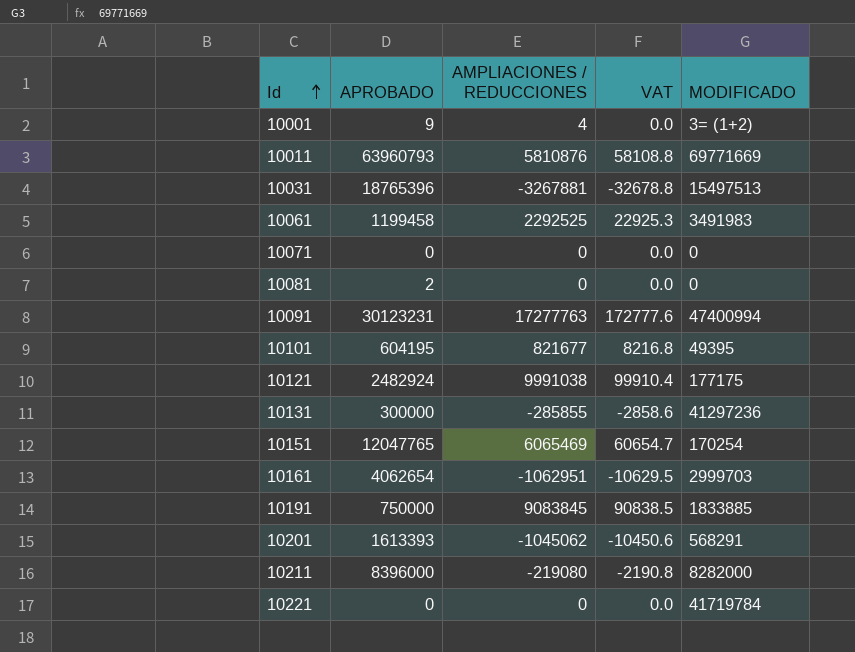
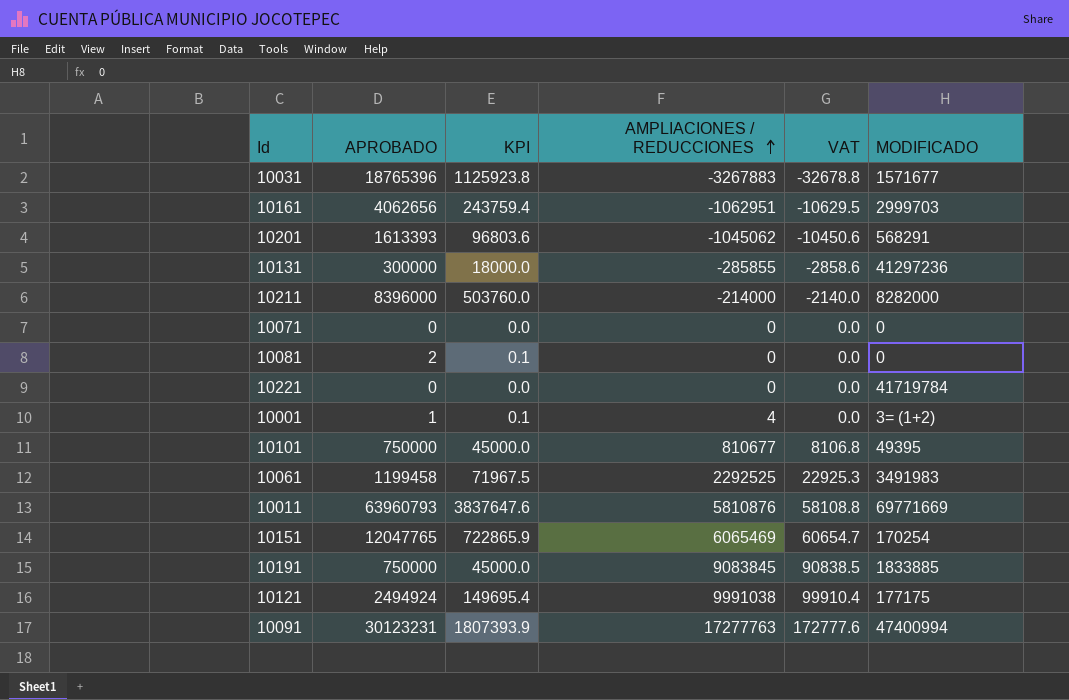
row order: Id ascending -> AMPLIACIONES / REDUCCIONES ascending
column KPI | formula: none -> [APROBADO] * 0.06
10031 | AMPLIACIONES / REDUCCIONES: -3267881 -> -3267883
10031 | MODIFICADO: 15497513 -> 1571677
10161 | APROBADO: 4062654 -> 4062656
10211 | AMPLIACIONES / REDUCCIONES: -219080 -> -214000
10211 | VAT: -2190.8 -> -2140.0
10001 | APROBADO: 9 -> 1
10101 | APROBADO: 604195 -> 750000
10101 | AMPLIACIONES / REDUCCIONES: 821677 -> 810677
10101 | VAT: 8216.8 -> 8106.8
10121 | APROBADO: 2482924 -> 2494924

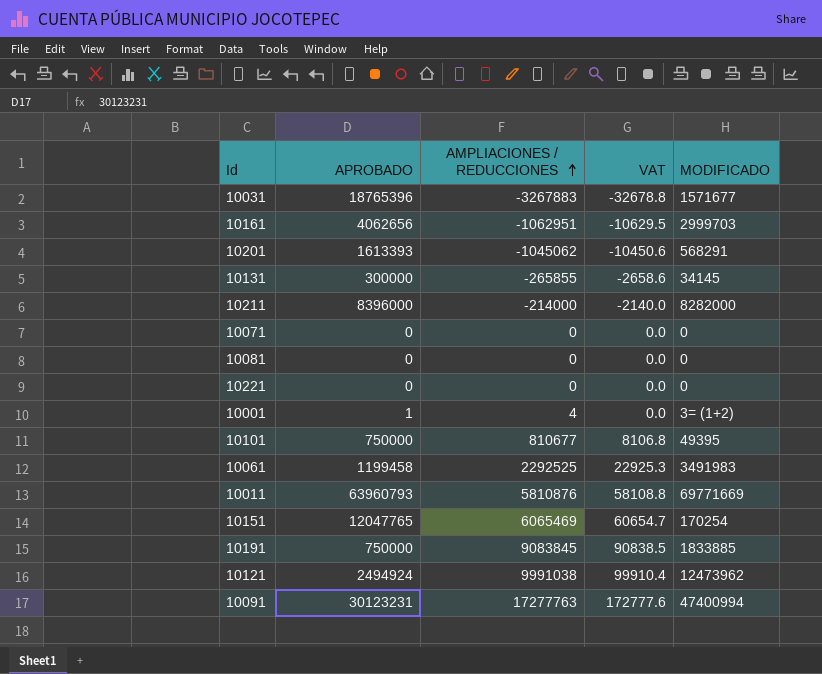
column KPI | formula: [APROBADO] * 0.06 -> none
10131 | AMPLIACIONES / REDUCCIONES: -285855 -> -265855
10131 | VAT: -2858.6 -> -2658.6
10131 | MODIFICADO: 41297236 -> 34145
10081 | APROBADO: 2 -> 0
10221 | MODIFICADO: 41719784 -> 0
10121 | MODIFICADO: 177175 -> 12473962

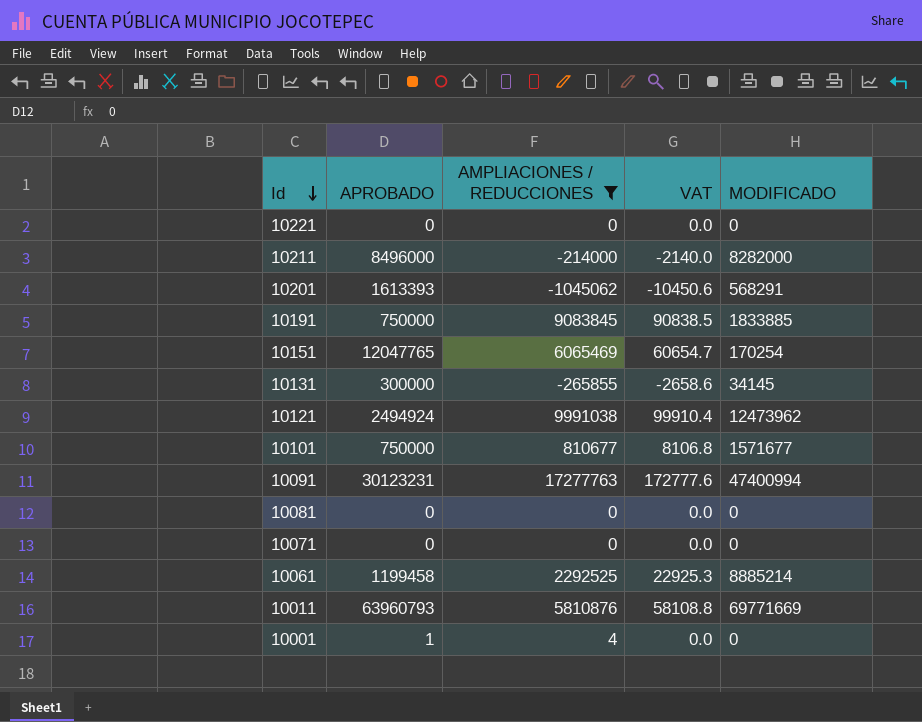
filter: none -> AMPLIACIONES / REDUCCIONES >= -1045062
row order: AMPLIACIONES / REDUCCIONES ascending -> Id descending
10211 | APROBADO: 8396000 -> 8496000
10101 | MODIFICADO: 49395 -> 1571677
10061 | MODIFICADO: 3491983 -> 8885214
10001 | MODIFICADO: 3= (1+2) -> 0

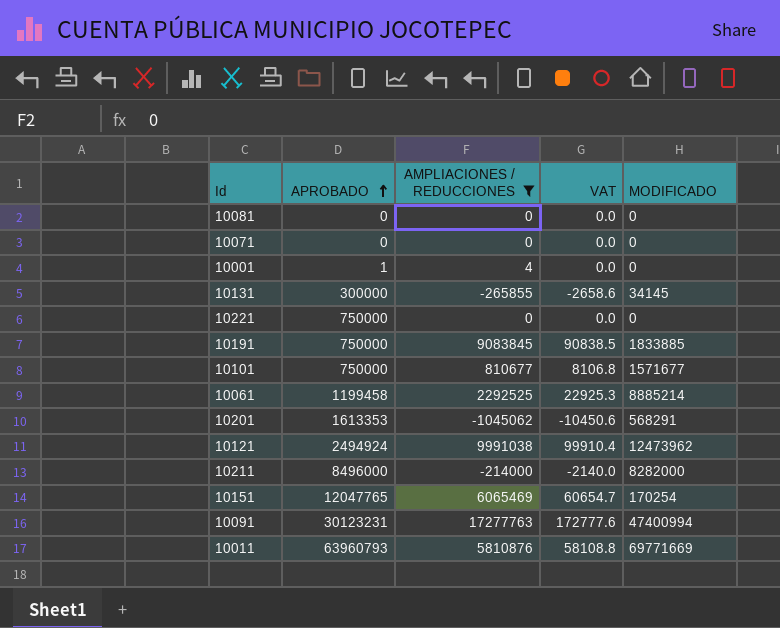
row order: Id descending -> APROBADO ascending
10221 | APROBADO: 0 -> 750000
10201 | APROBADO: 1613393 -> 1613353

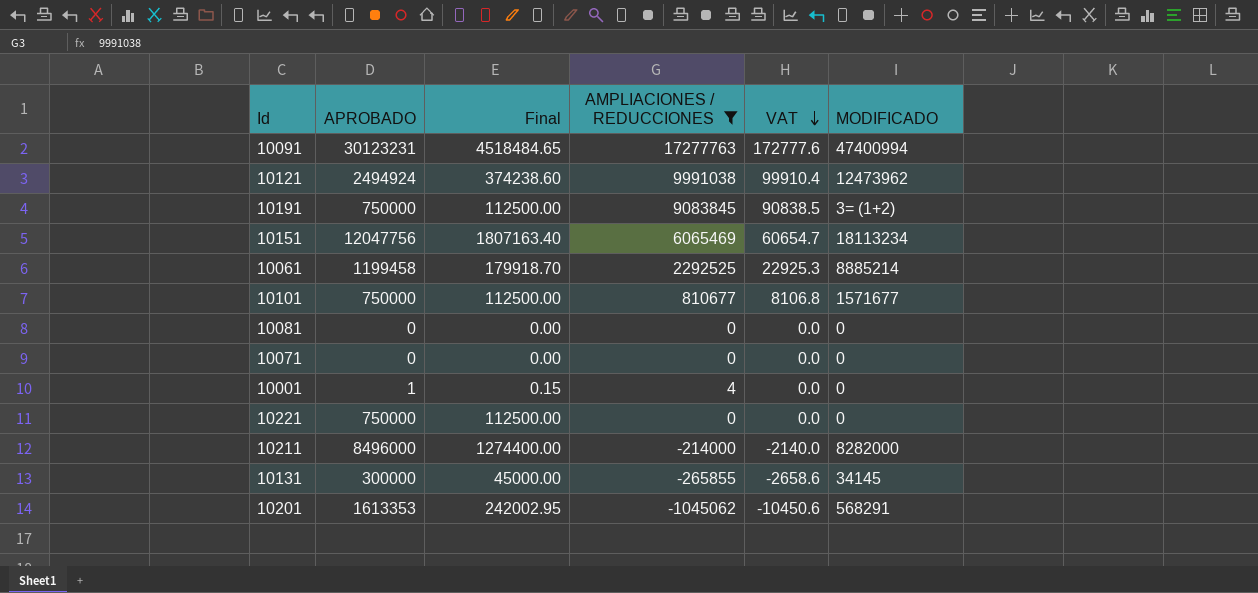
row order: APROBADO ascending -> VAT descending
column Final | formula: none -> [APROBADO] * 0.15
row 10011: 63960793 | 5810876 | 58108.8 | 69771669 -> none
10191 | MODIFICADO: 1833885 -> 3= (1+2)
10151 | APROBADO: 12047765 -> 12047756
10151 | MODIFICADO: 170254 -> 18113234

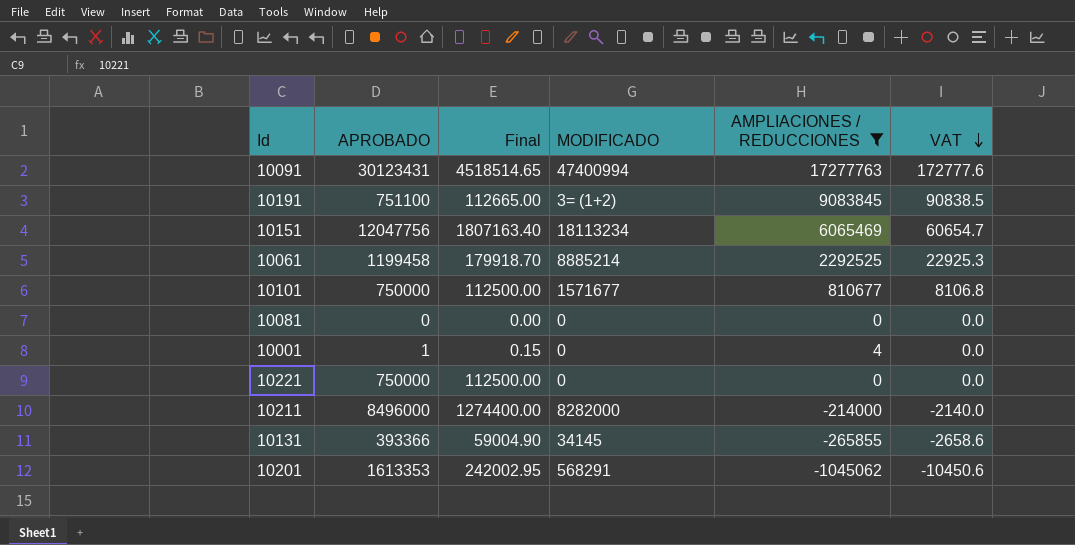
column MODIFICADO | position: 6 -> 4
row 10121: 2494924 | 374238.60 | 9991038 | 99910.4 | 12473962 -> none
row 10071: 0 | 0.00 | 0 | 0.0 | 0 -> none
10091 | APROBADO: 30123231 -> 30123431
10091 | Final: 4518484.65 -> 4518514.65
10191 | APROBADO: 750000 -> 751100
10191 | Final: 112500.00 -> 112665.00
10131 | APROBADO: 300000 -> 393366
10131 | Final: 45000.00 -> 59004.90

